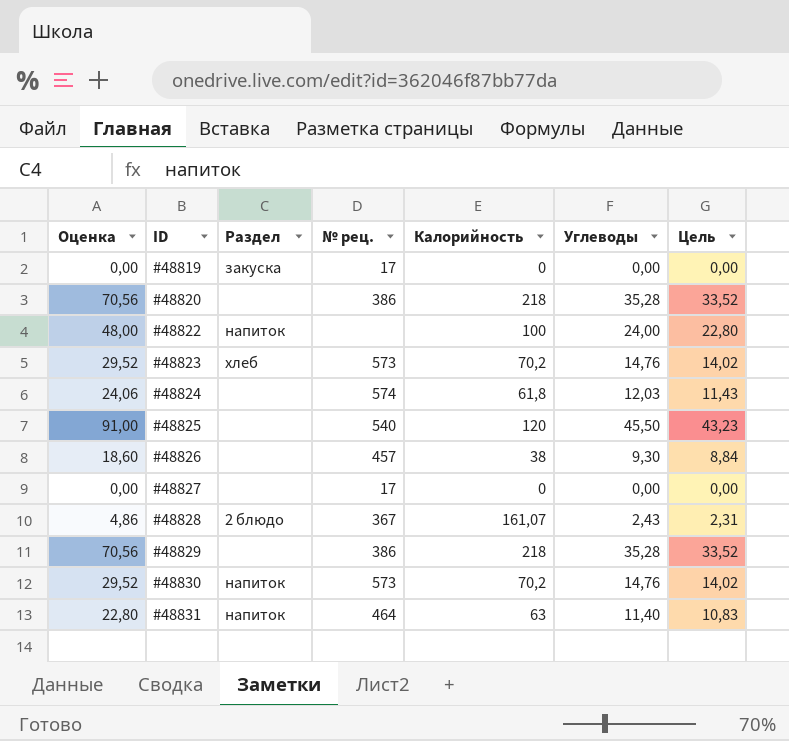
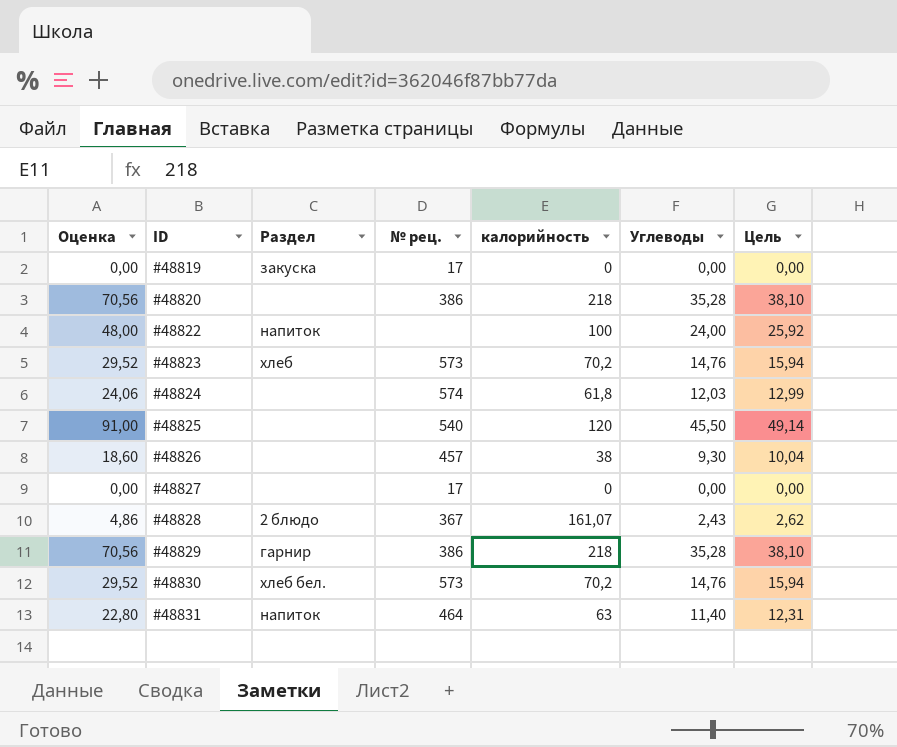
column name: Калорийность -> калорийность
column Цель | formula: [Углеводы] * 0,95 -> [Углеводы] * 1,08
#48829 | Раздел: none -> гарнир
#48830 | Раздел: напиток -> хлеб бел.

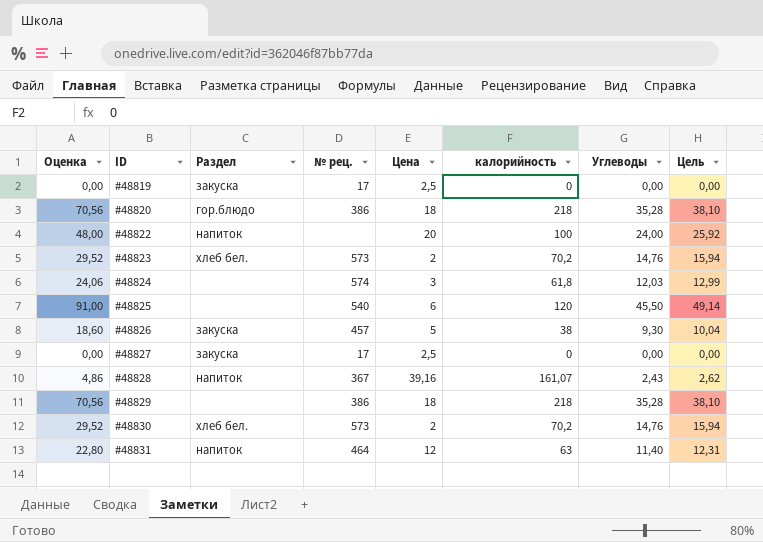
column Цена | position: none -> 5
#48820 | Раздел: none -> гор.блюдо
#48823 | Раздел: хлеб -> хлеб бел.
#48826 | Раздел: none -> закуска
#48827 | Раздел: none -> закуска
#48828 | Раздел: 2 блюдо -> напиток
#48829 | Раздел: гарнир -> none

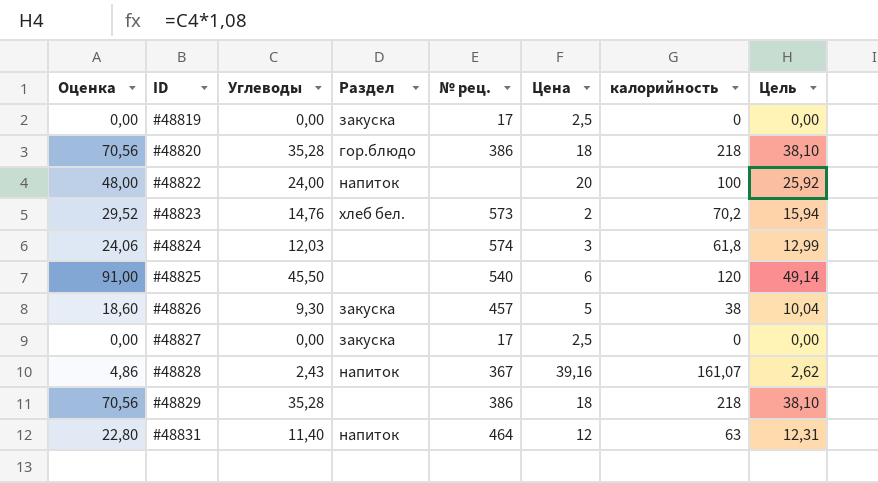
column Углеводы | position: 7 -> 3
row #48830: 29,52 | хлеб бел. | 573 | 2 | 70,2 | 14,76 | 15,94 -> none

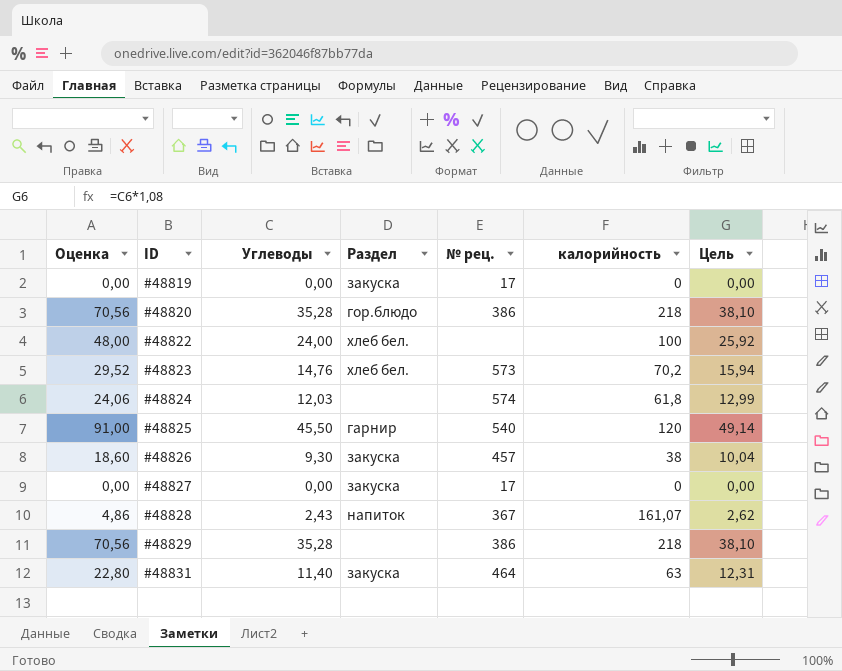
column Цена | position: 6 -> none
#48822 | Раздел: напиток -> хлеб бел.
#48825 | Раздел: none -> гарнир
#48831 | Раздел: напиток -> закуска

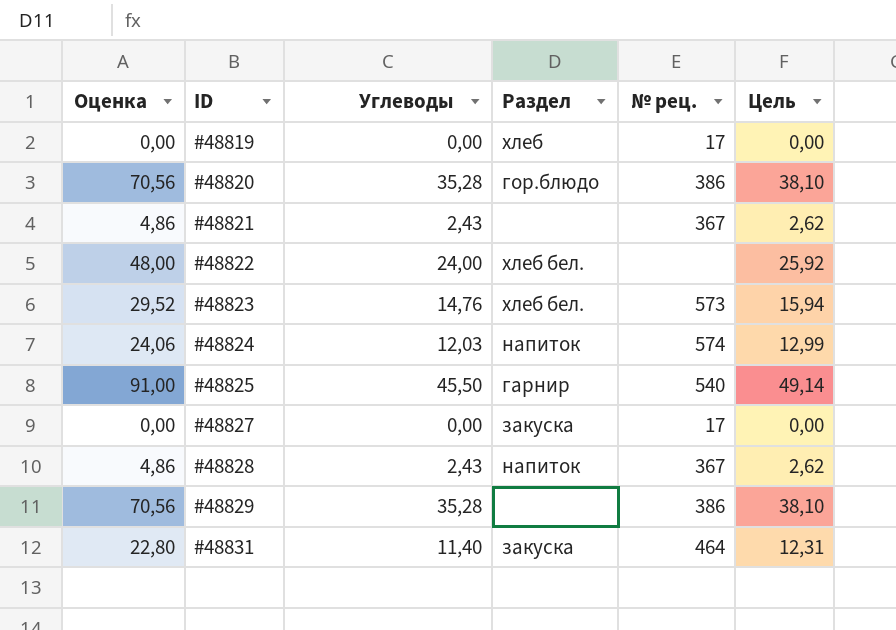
column калорийность | position: 6 -> none
row #48826: 18,60 | 9,30 | закуска | 457 | 38 | 10,04 -> none
#48819 | Раздел: закуска -> хлеб
row #48821: none -> 4,86 | 2,43 | none | 367 | 2,62
#48824 | Раздел: none -> напиток

